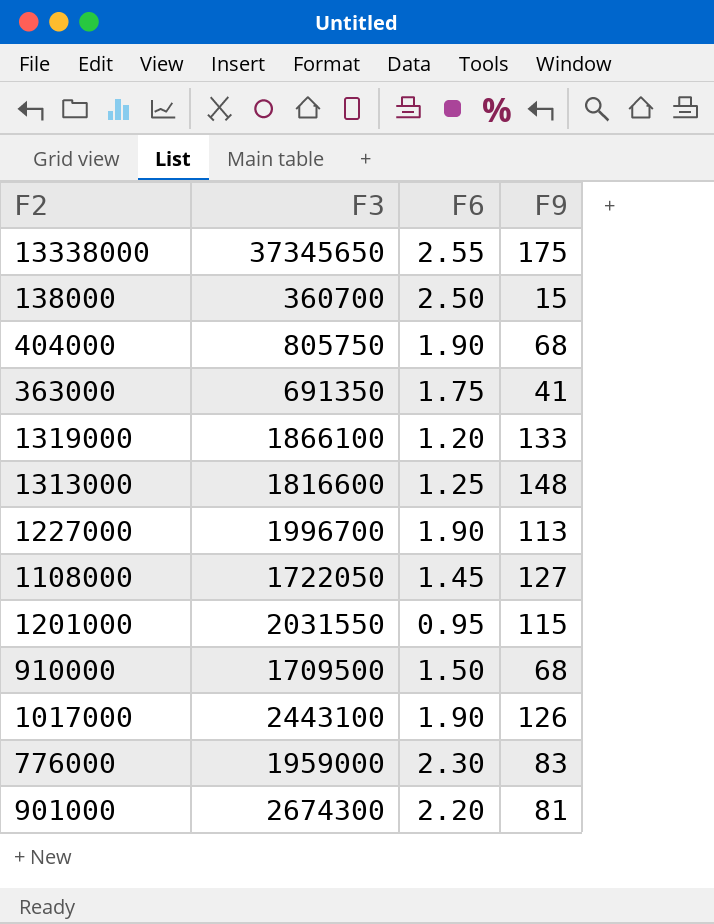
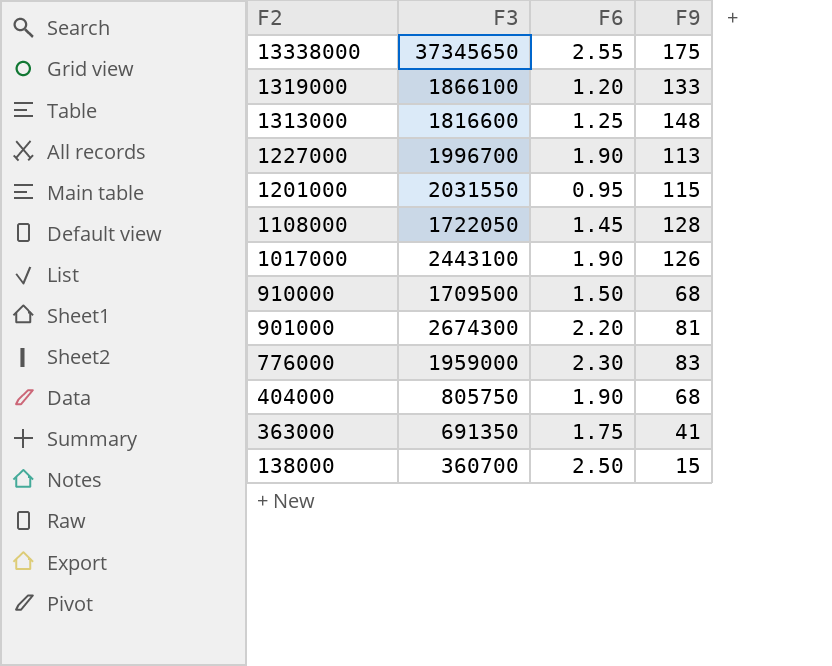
row order: none -> F2 descending
1108000 | F9: 127 -> 128

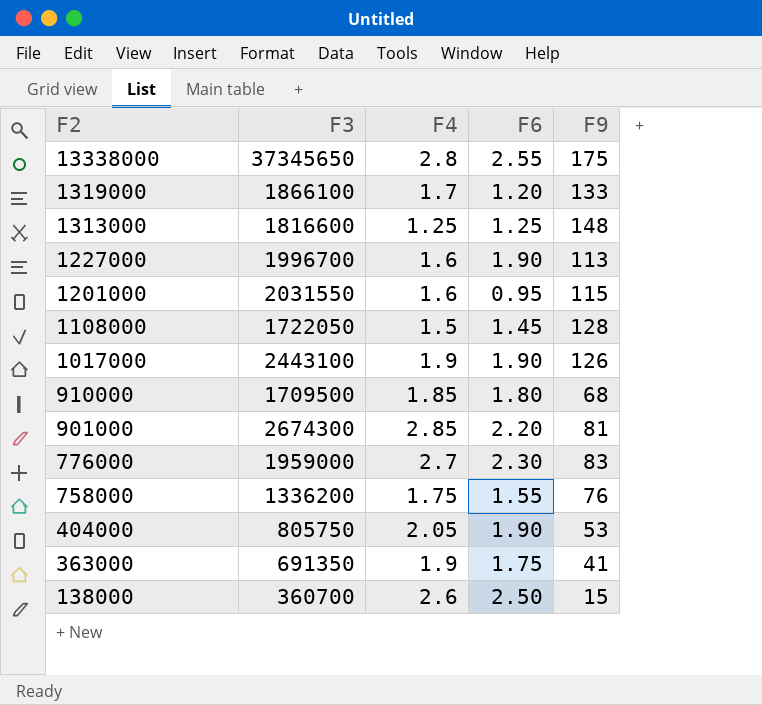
column F4 | position: none -> 3
910000 | F6: 1.50 -> 1.80
row 758000: none -> 1336200 | 1.75 | 1.55 | 76
404000 | F9: 68 -> 53

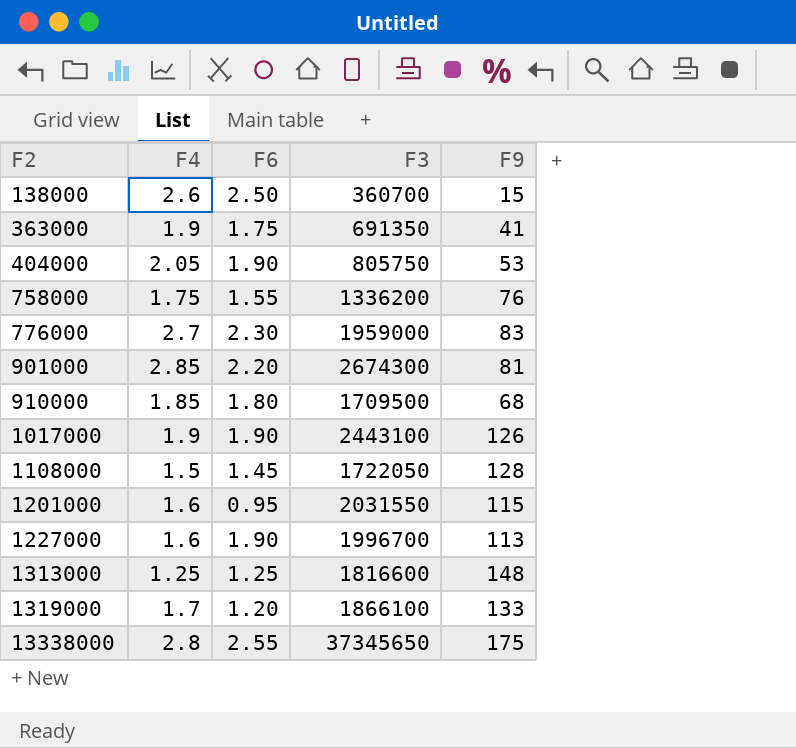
row order: F2 descending -> F2 ascending
column F3 | position: 2 -> 4

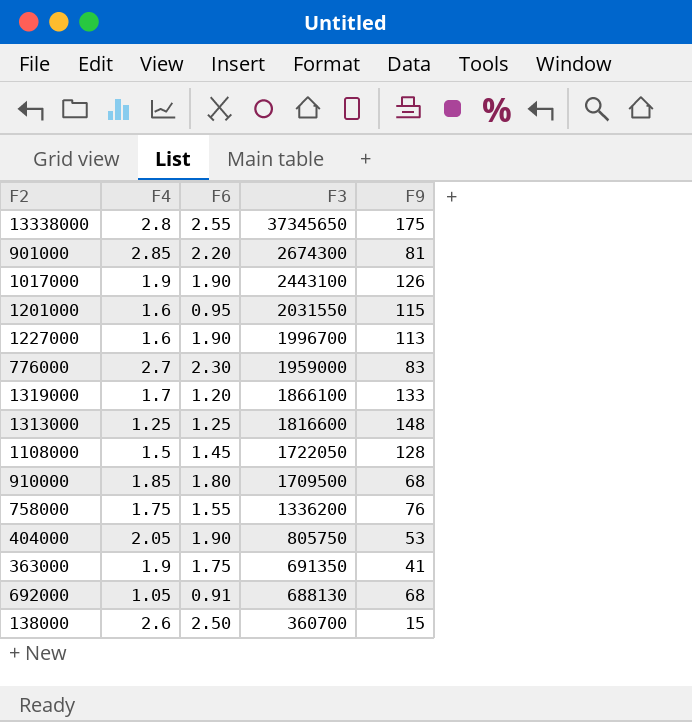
row order: F2 ascending -> F3 descending
row 692000: none -> 1.05 | 0.91 | 688130 | 68

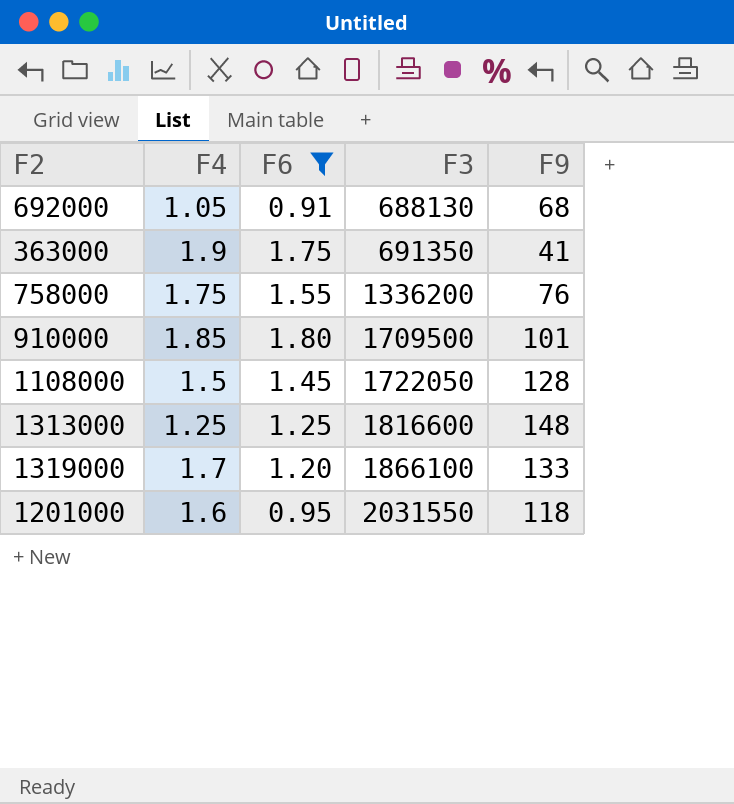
filter: none -> F6 <= 1.80
row order: F3 descending -> F3 ascending
910000 | F9: 68 -> 101
1201000 | F9: 115 -> 118

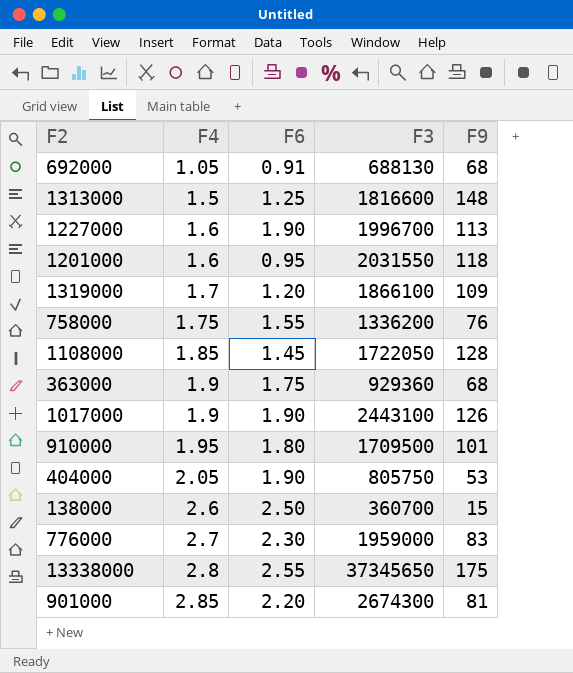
filter: F6 <= 1.80 -> none
row order: F3 ascending -> F4 ascending
1313000 | F4: 1.25 -> 1.5
1319000 | F9: 133 -> 109
1108000 | F4: 1.5 -> 1.85
363000 | F3: 691350 -> 929360
363000 | F9: 41 -> 68
910000 | F4: 1.85 -> 1.95

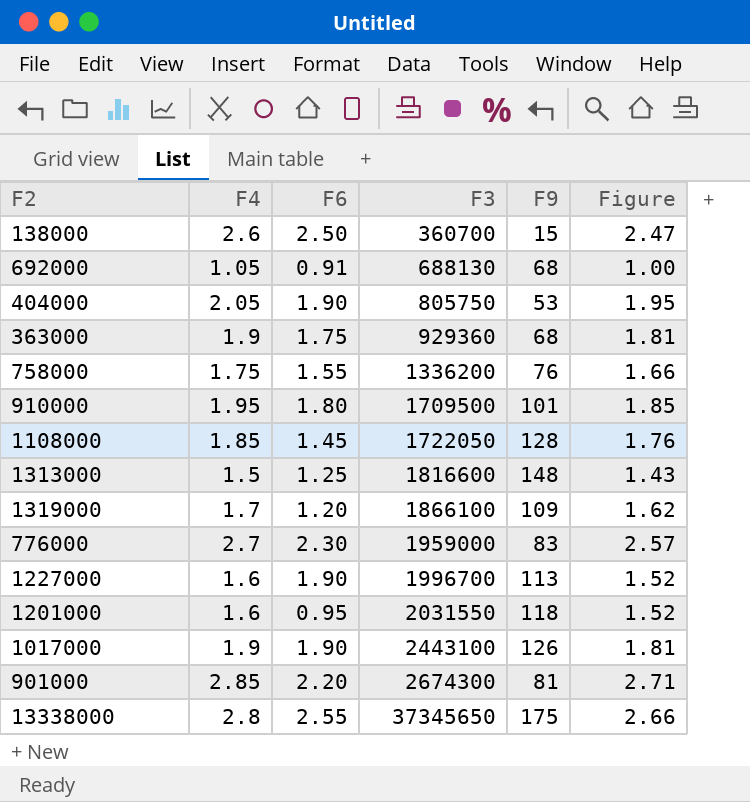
row order: F4 ascending -> F3 ascending
column Figure | formula: none -> [F4] * 0.95

